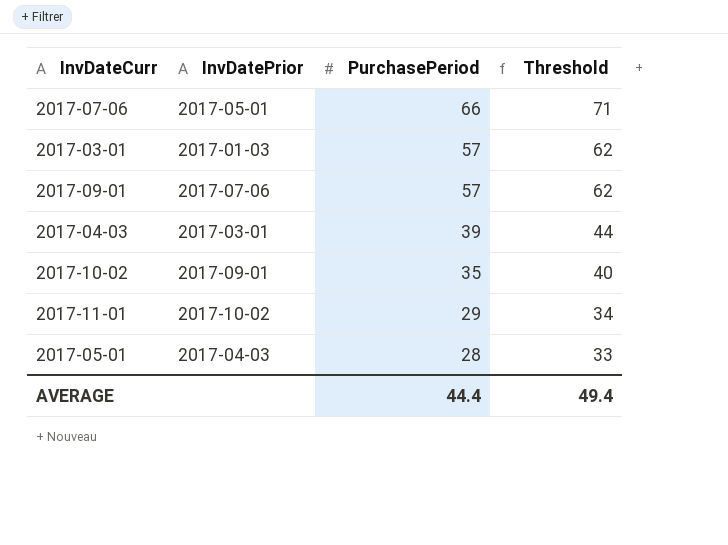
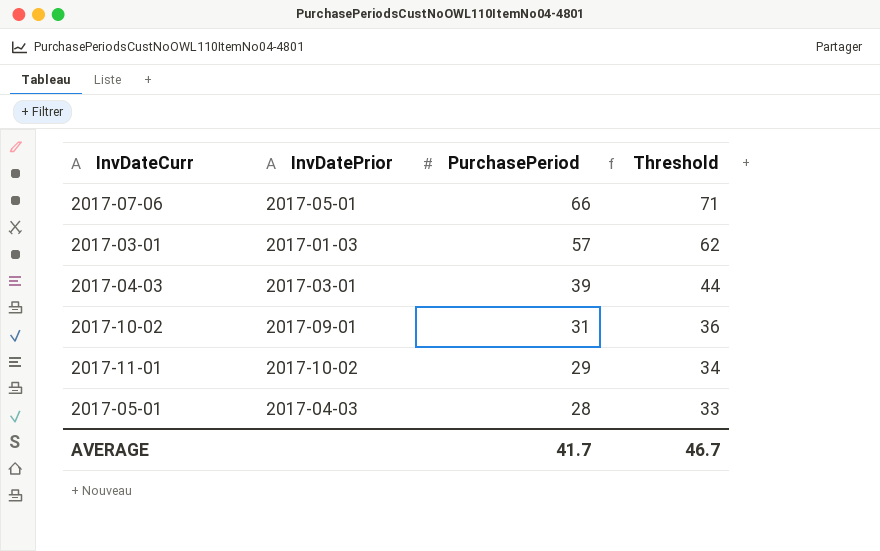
row 2017-09-01: 2017-07-06 | 57 | 62 -> none
2017-10-02 | PurchasePeriod: 35 -> 31
2017-10-02 | Threshold: 40 -> 36
AVERAGE | PurchasePeriod: 44.4 -> 41.7
AVERAGE | Threshold: 49.4 -> 46.7

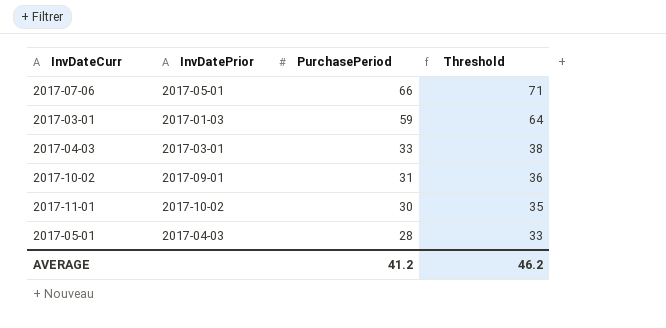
2017-03-01 | PurchasePeriod: 57 -> 59
2017-03-01 | Threshold: 62 -> 64
2017-04-03 | PurchasePeriod: 39 -> 33
2017-04-03 | Threshold: 44 -> 38
2017-11-01 | PurchasePeriod: 29 -> 30
2017-11-01 | Threshold: 34 -> 35
AVERAGE | PurchasePeriod: 41.7 -> 41.2
AVERAGE | Threshold: 46.7 -> 46.2

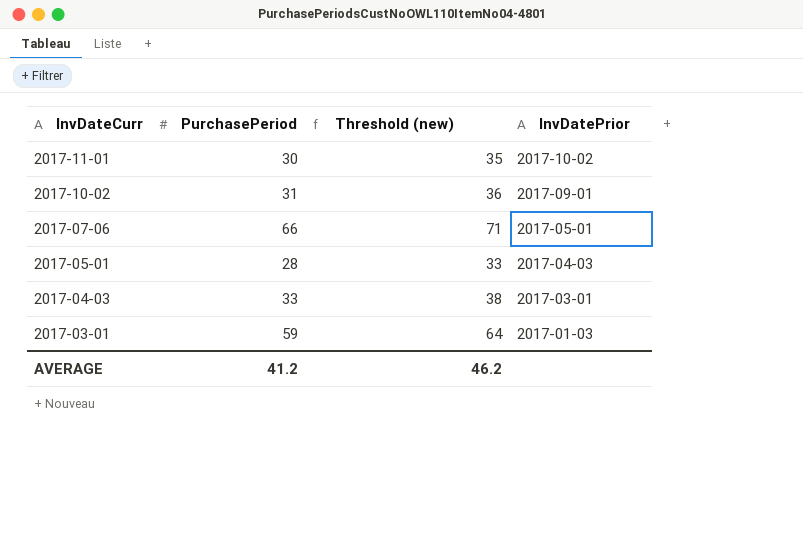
row order: PurchasePeriod descending -> InvDateCurr descending
column name: Threshold -> Threshold (new)
column InvDatePrior | position: 2 -> 4

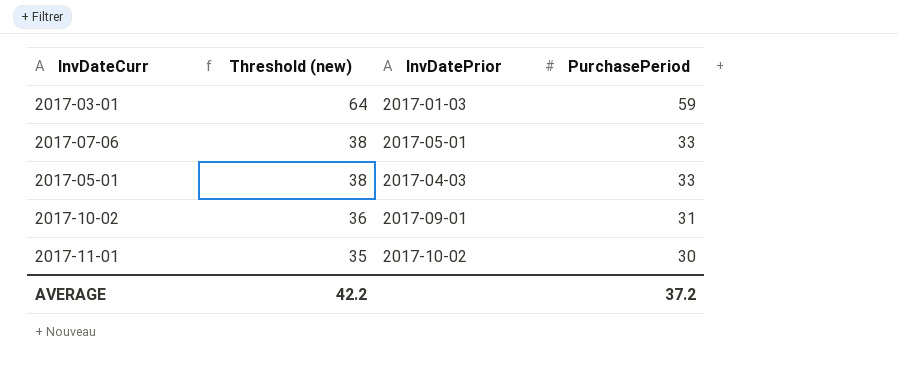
row order: InvDateCurr descending -> Threshold (new) descending
column PurchasePeriod | position: 2 -> 4
row 2017-04-03: 33 | 38 | 2017-03-01 -> none
2017-07-06 | Threshold (new): 71 -> 38
2017-07-06 | PurchasePeriod: 66 -> 33
2017-05-01 | Threshold (new): 33 -> 38
2017-05-01 | PurchasePeriod: 28 -> 33
AVERAGE | Threshold (new): 46.2 -> 42.2
AVERAGE | PurchasePeriod: 41.2 -> 37.2

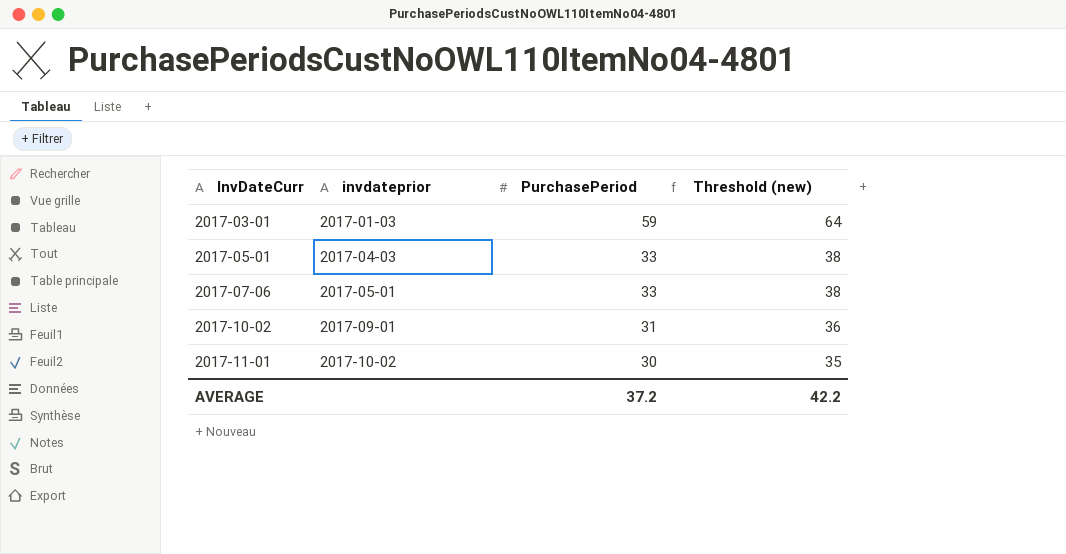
row order: Threshold (new) descending -> InvDateCurr ascending
column name: InvDatePrior -> invdateprior
column Threshold (new) | position: 2 -> 4

